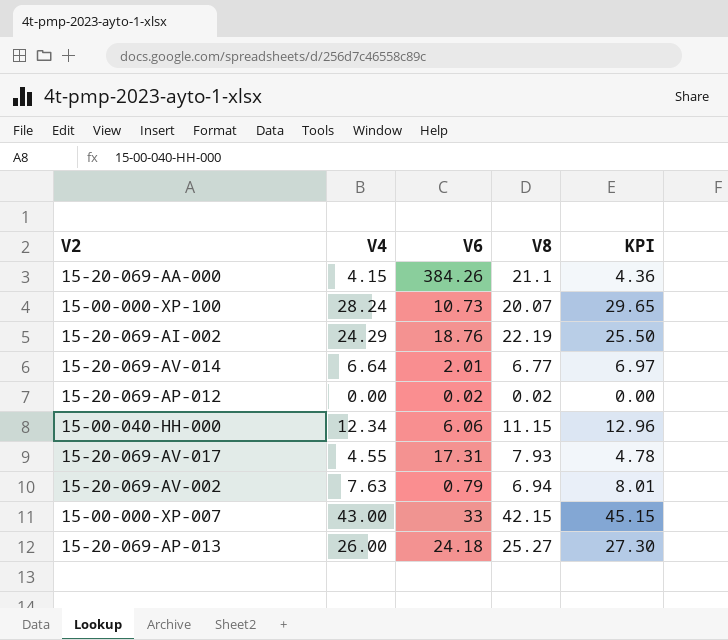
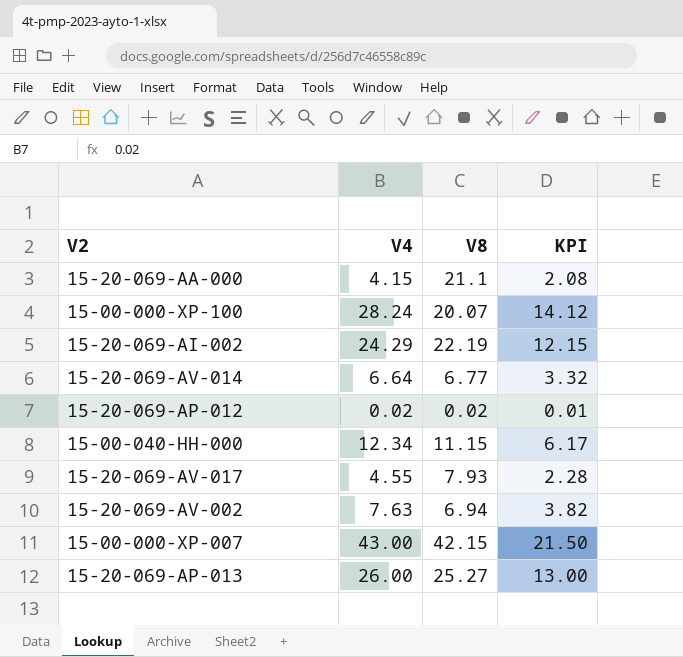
column V6 | position: 3 -> none
column KPI | formula: [V4] * 1.05 -> [V4] * 0.5
15-20-069-AP-012 | V4: 0.00 -> 0.02

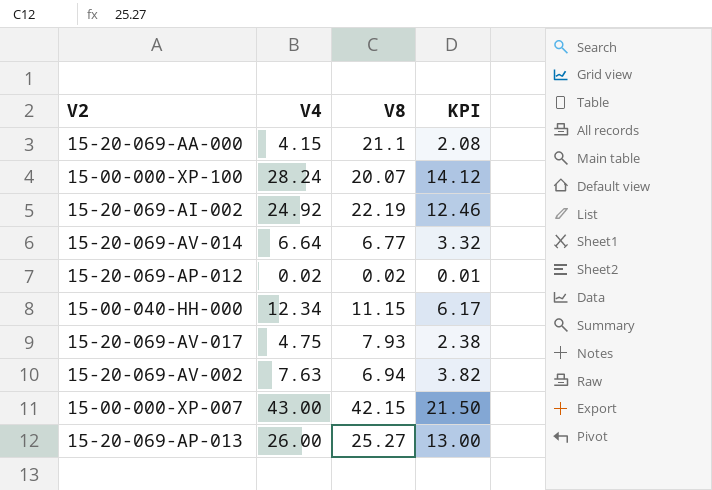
15-20-069-AI-002 | V4: 24.29 -> 24.92
15-20-069-AI-002 | KPI: 12.15 -> 12.46
15-20-069-AV-017 | V4: 4.55 -> 4.75
15-20-069-AV-017 | KPI: 2.28 -> 2.38

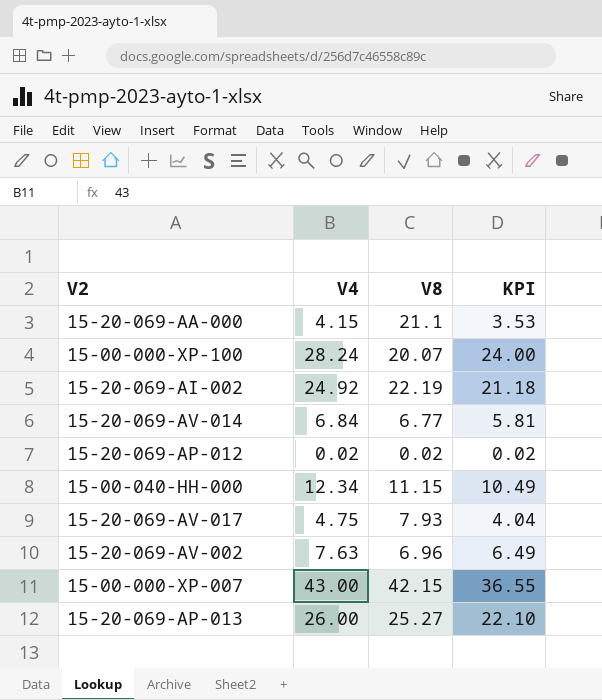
column KPI | formula: [V4] * 0.5 -> [V4] * 0.85
15-20-069-AV-014 | V4: 6.64 -> 6.84
15-20-069-AV-002 | V8: 6.94 -> 6.96

